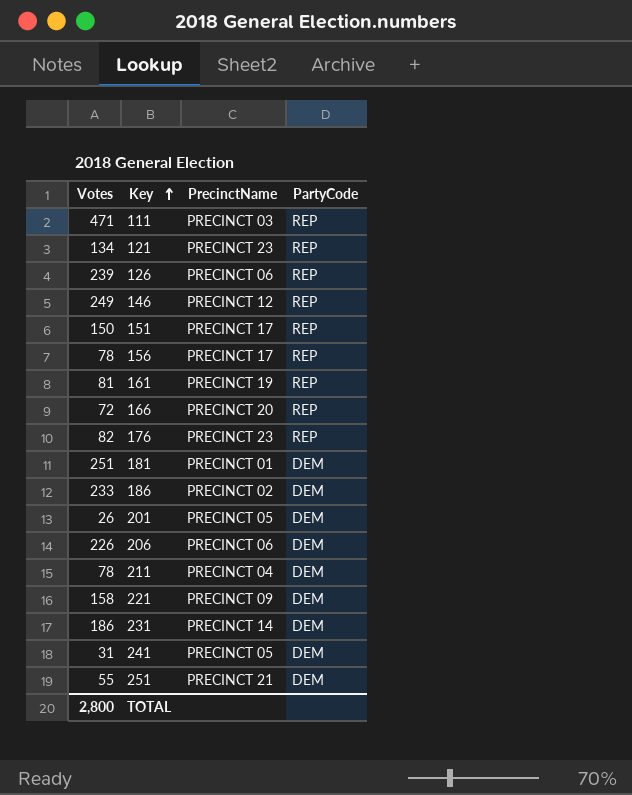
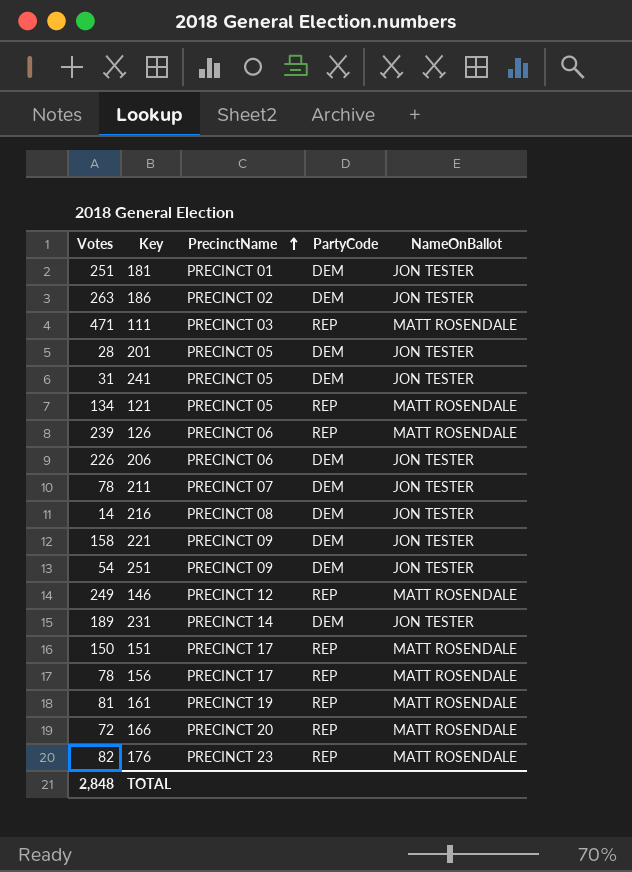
row order: Key ascending -> PrecinctName ascending
column NameOnBallot | position: none -> 5
186 | Votes: 233 -> 263
201 | Votes: 26 -> 28
121 | PrecinctName: PRECINCT 23 -> PRECINCT 05
211 | PrecinctName: PRECINCT 04 -> PRECINCT 07
row 216: none -> 14 | PRECINCT 08 | DEM | JON TESTER
251 | Votes: 55 -> 54
251 | PrecinctName: PRECINCT 21 -> PRECINCT 09
231 | Votes: 186 -> 189
TOTAL | Votes: 2,800 -> 2,848

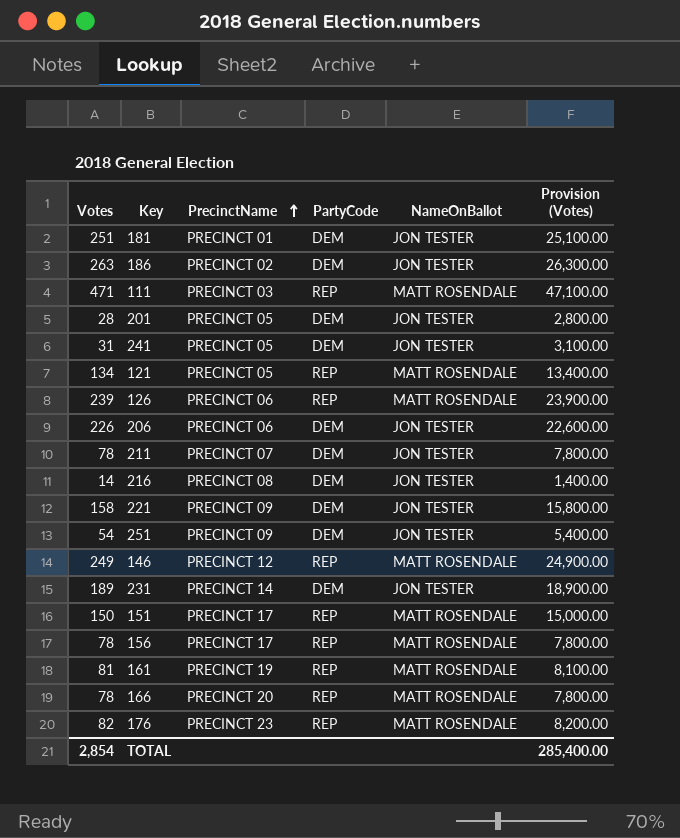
column Provision (Votes) | formula: none -> [Votes] * 100
166 | Votes: 72 -> 78
TOTAL | Votes: 2,848 -> 2,854

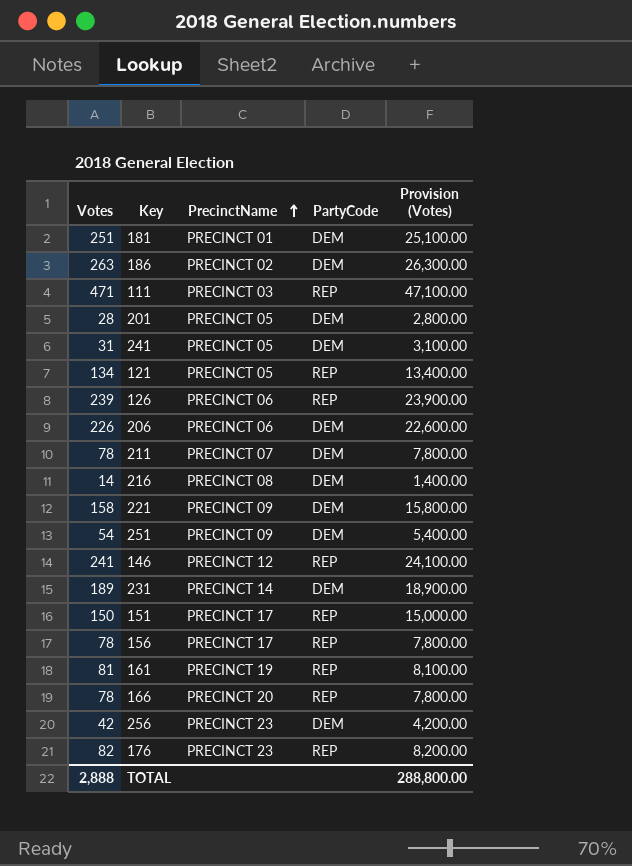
column NameOnBallot | position: 5 -> none
146 | Votes: 249 -> 241
146 | Provision (Votes): 24,900.00 -> 24,100.00
row 256: none -> 42 | PRECINCT 23 | DEM | 4,200.00
TOTAL | Votes: 2,854 -> 2,888
TOTAL | Provision (Votes): 285,400.00 -> 288,800.00

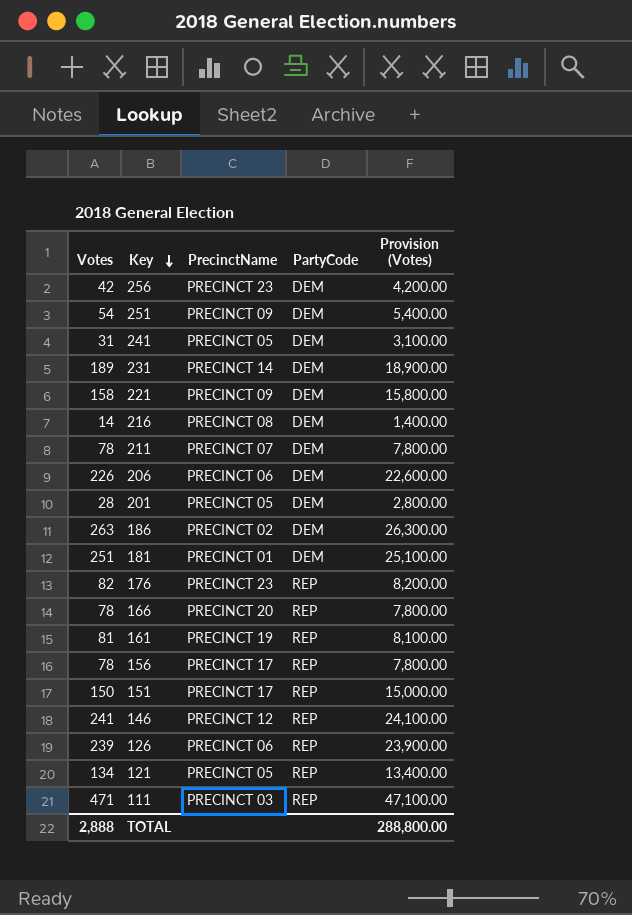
row order: PrecinctName ascending -> Key descending

